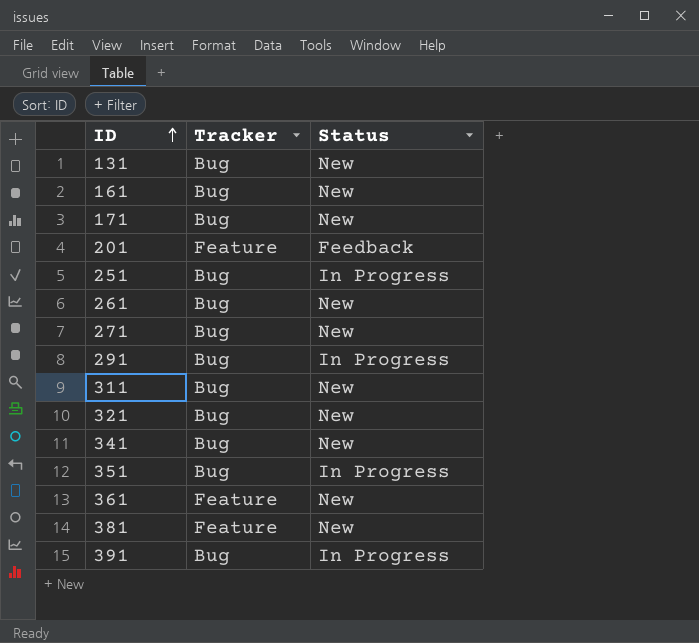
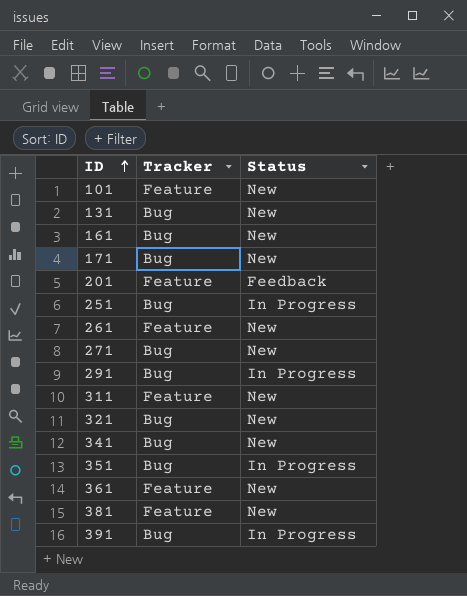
row 101: none -> Feature | New
261 | Tracker: Bug -> Feature
311 | Tracker: Bug -> Feature

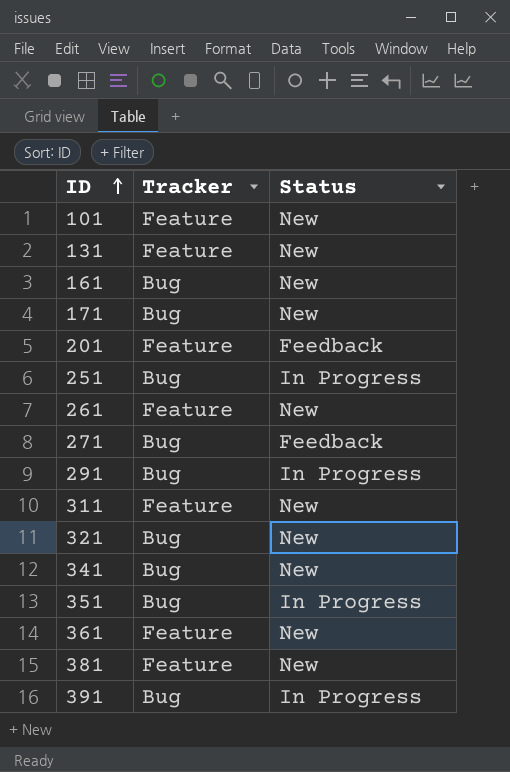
131 | Tracker: Bug -> Feature
271 | Status: New -> Feedback

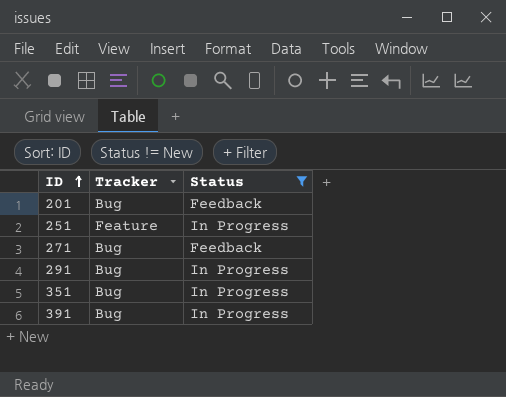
filter: none -> Status != New
201 | Tracker: Feature -> Bug
251 | Tracker: Bug -> Feature

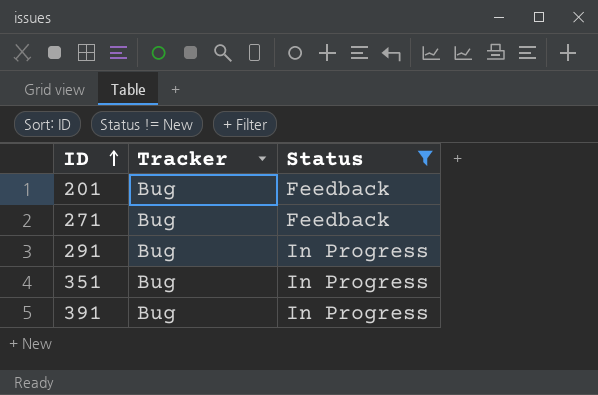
row 251: Feature | In Progress -> none

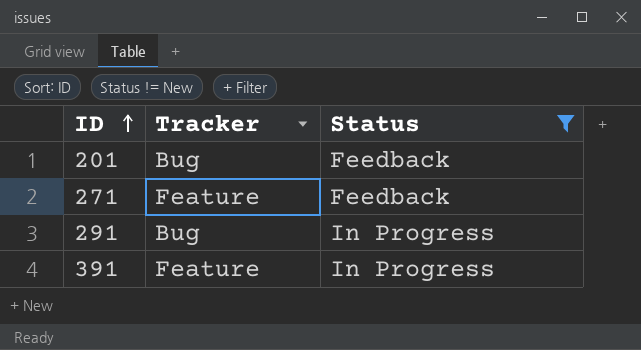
row 351: Bug | In Progress -> none
271 | Tracker: Bug -> Feature
391 | Tracker: Bug -> Feature

